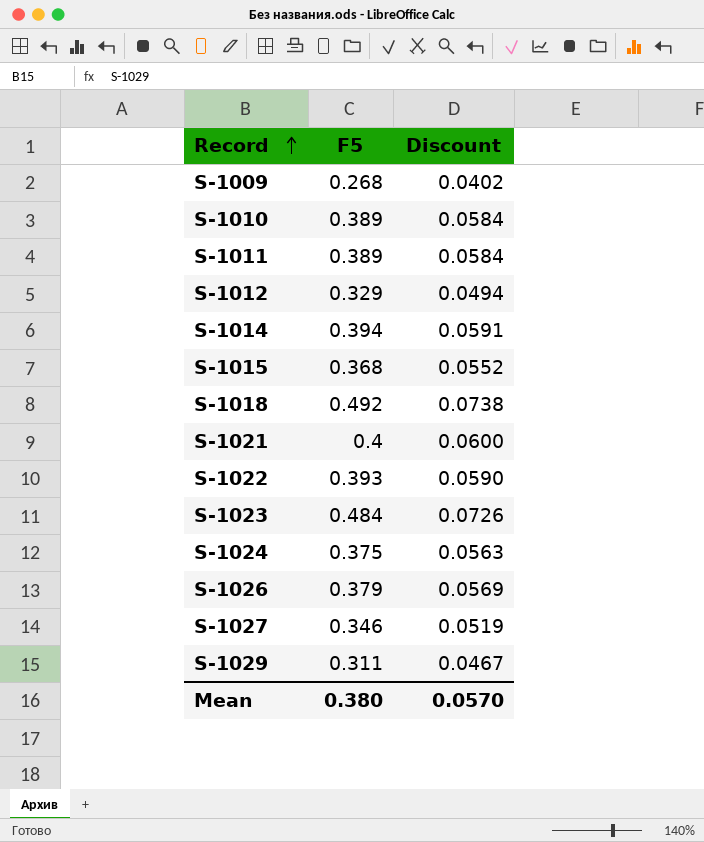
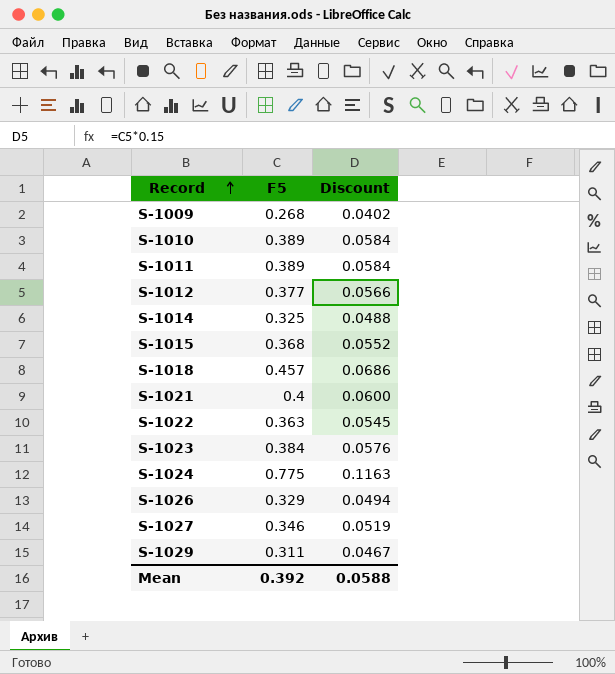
S-1012 | F5: 0.329 -> 0.377
S-1012 | Discount: 0.0494 -> 0.0566
S-1014 | F5: 0.394 -> 0.325
S-1014 | Discount: 0.0591 -> 0.0488
S-1018 | F5: 0.492 -> 0.457
S-1018 | Discount: 0.0738 -> 0.0686
S-1022 | F5: 0.393 -> 0.363
S-1022 | Discount: 0.0590 -> 0.0545
S-1023 | F5: 0.484 -> 0.384
S-1023 | Discount: 0.0726 -> 0.0576
S-1024 | F5: 0.375 -> 0.775
S-1024 | Discount: 0.0563 -> 0.1163
S-1026 | F5: 0.379 -> 0.329
S-1026 | Discount: 0.0569 -> 0.0494
Mean | F5: 0.380 -> 0.392
Mean | Discount: 0.0570 -> 0.0588

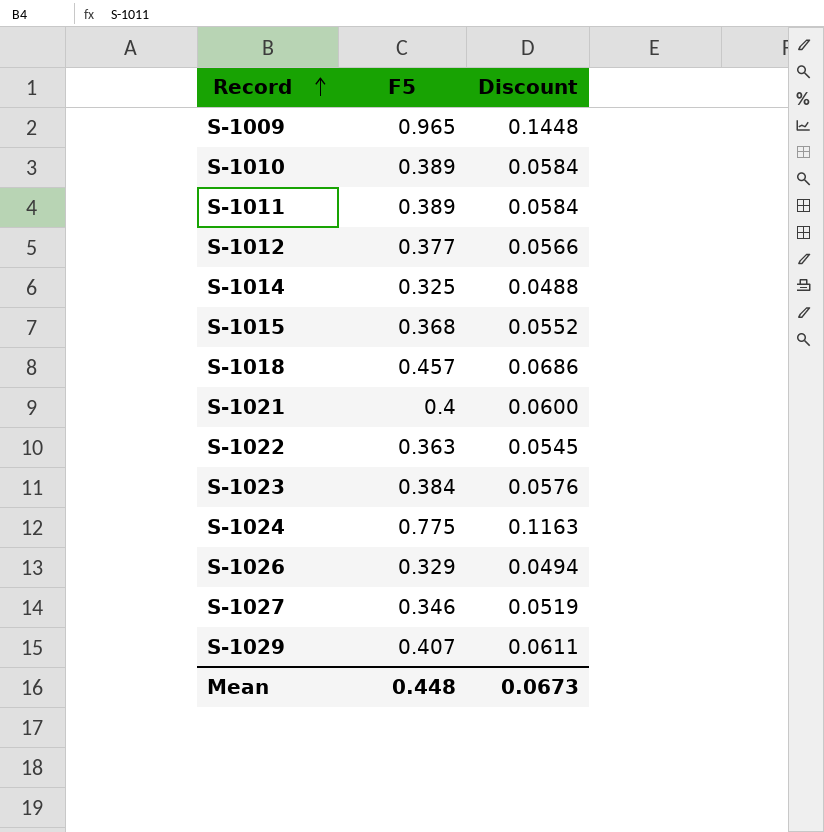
S-1009 | F5: 0.268 -> 0.965
S-1009 | Discount: 0.0402 -> 0.1448
S-1029 | F5: 0.311 -> 0.407
S-1029 | Discount: 0.0467 -> 0.0611
Mean | F5: 0.392 -> 0.448
Mean | Discount: 0.0588 -> 0.0673

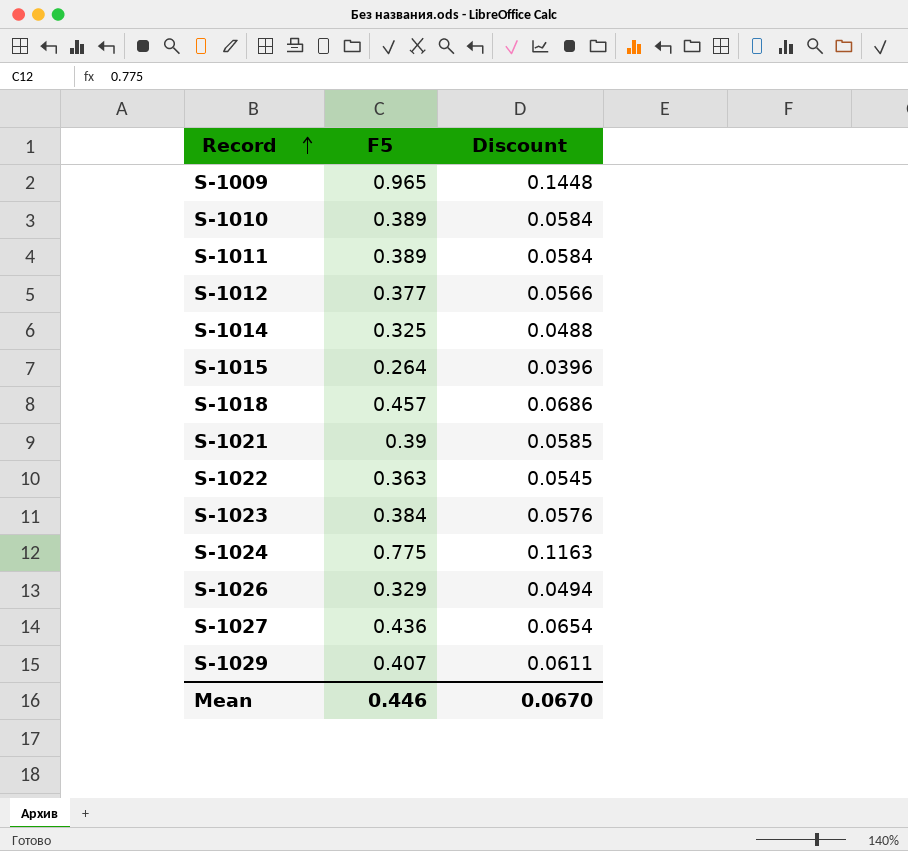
S-1015 | F5: 0.368 -> 0.264
S-1015 | Discount: 0.0552 -> 0.0396
S-1021 | F5: 0.4 -> 0.39
S-1021 | Discount: 0.0600 -> 0.0585
S-1027 | F5: 0.346 -> 0.436
S-1027 | Discount: 0.0519 -> 0.0654
Mean | F5: 0.448 -> 0.446
Mean | Discount: 0.0673 -> 0.0670

